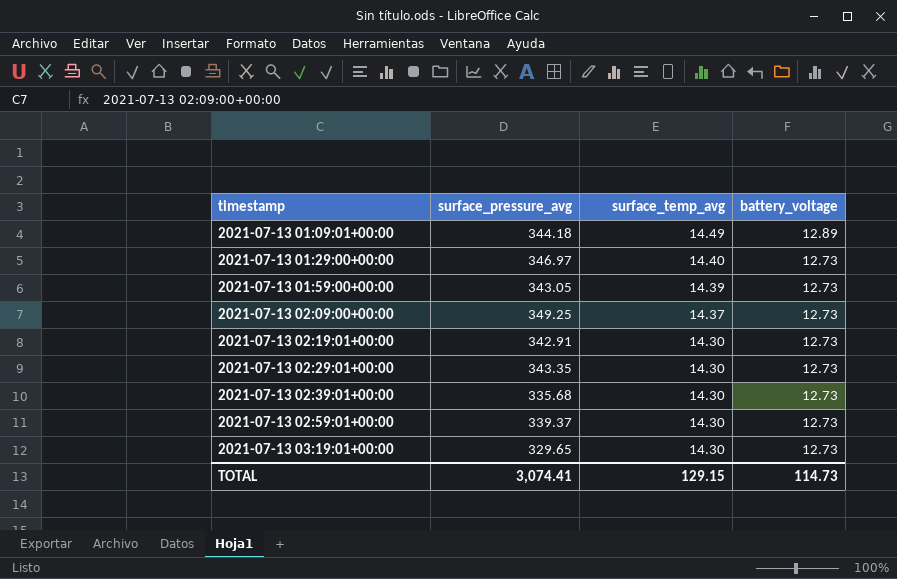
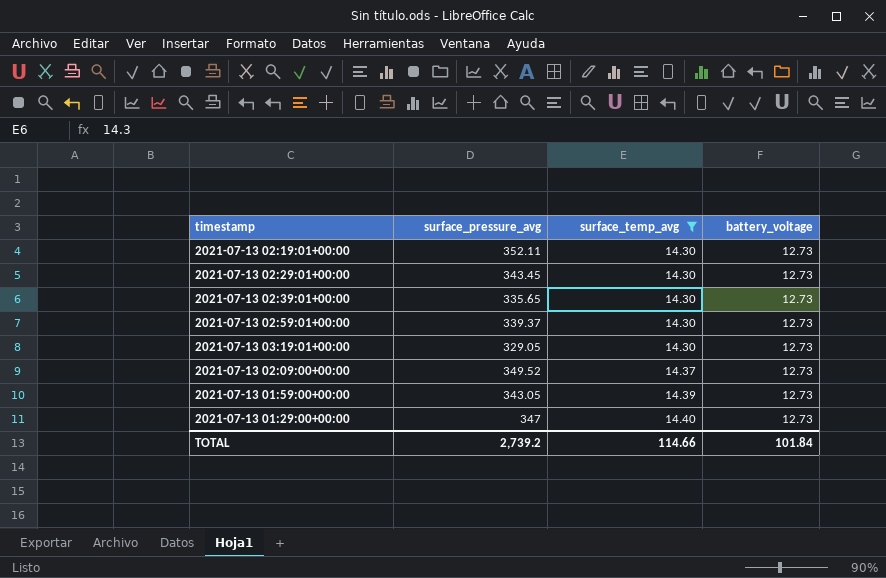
filter: none -> surface_temp_avg != 14.49
row order: timestamp ascending -> surface_temp_avg ascending
2021-07-13 02:19:01+00:00 | surface_pressure_avg: 342.91 -> 352.11
2021-07-13 02:29:01+00:00 | surface_pressure_avg: 343.35 -> 343.45
2021-07-13 02:39:01+00:00 | surface_pressure_avg: 335.68 -> 335.65
2021-07-13 03:19:01+00:00 | surface_pressure_avg: 329.65 -> 329.05
2021-07-13 02:09:00+00:00 | surface_pressure_avg: 349.25 -> 349.52
2021-07-13 01:29:00+00:00 | surface_pressure_avg: 346.97 -> 347
TOTAL | surface_pressure_avg: 3,074.41 -> 2,739.2
TOTAL | surface_temp_avg: 129.15 -> 114.66
TOTAL | battery_voltage: 114.73 -> 101.84

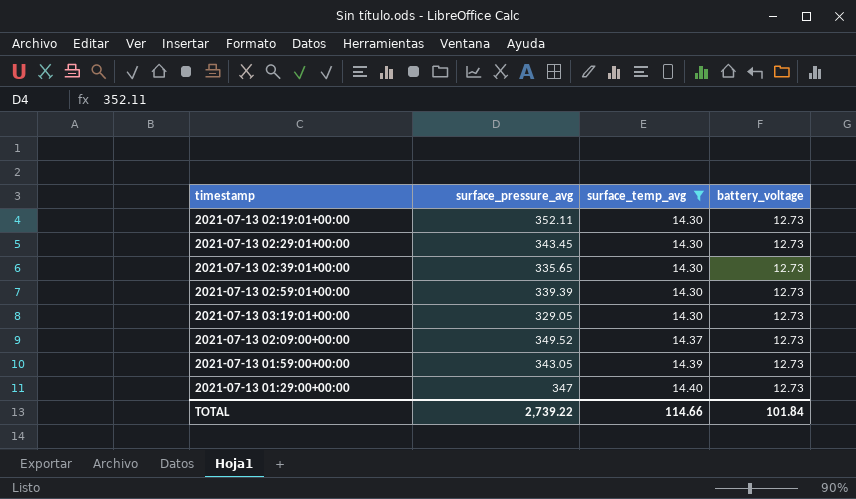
2021-07-13 02:59:01+00:00 | surface_pressure_avg: 339.37 -> 339.39
TOTAL | surface_pressure_avg: 2,739.2 -> 2,739.22

